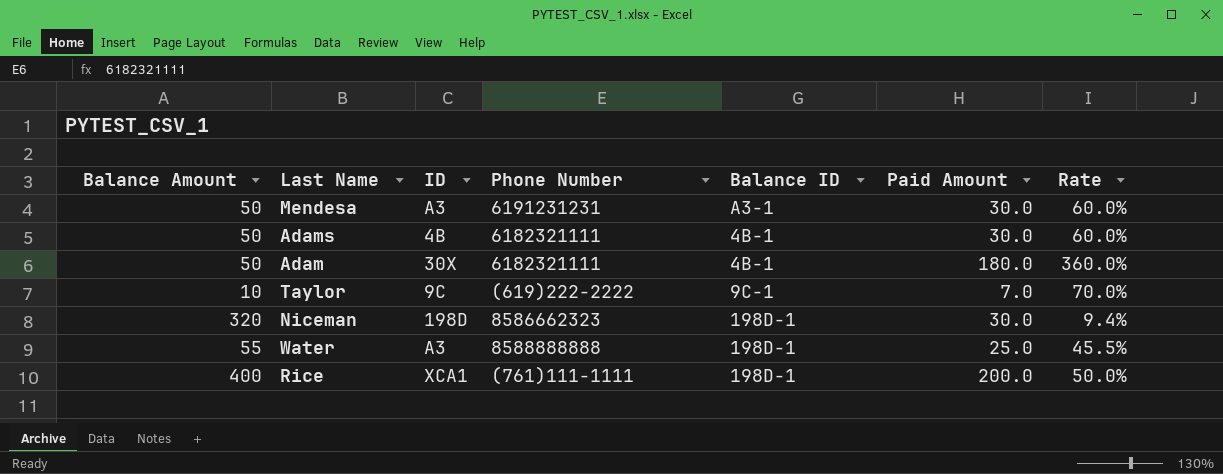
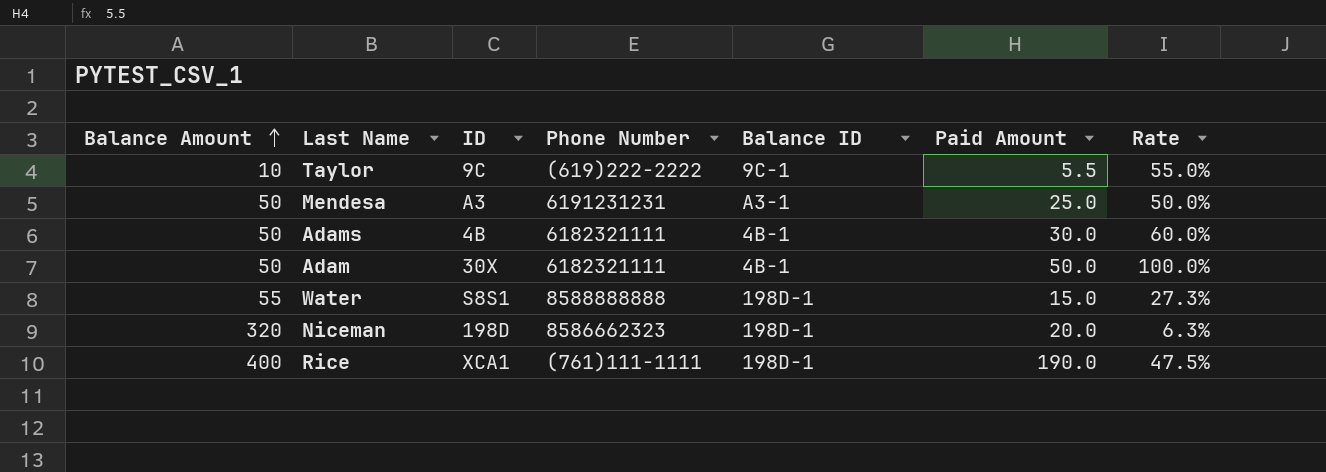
row order: none -> Balance Amount ascending
Taylor | Paid Amount: 7.0 -> 5.5
Taylor | Rate: 70.0% -> 55.0%
Mendesa | Paid Amount: 30.0 -> 25.0
Mendesa | Rate: 60.0% -> 50.0%
Adam | Paid Amount: 180.0 -> 50.0
Adam | Rate: 360.0% -> 100.0%
Water | ID: A3 -> S8S1
Water | Paid Amount: 25.0 -> 15.0
Water | Rate: 45.5% -> 27.3%
Niceman | Paid Amount: 30.0 -> 20.0
Niceman | Rate: 9.4% -> 6.3%
Rice | Paid Amount: 200.0 -> 190.0
Rice | Rate: 50.0% -> 47.5%

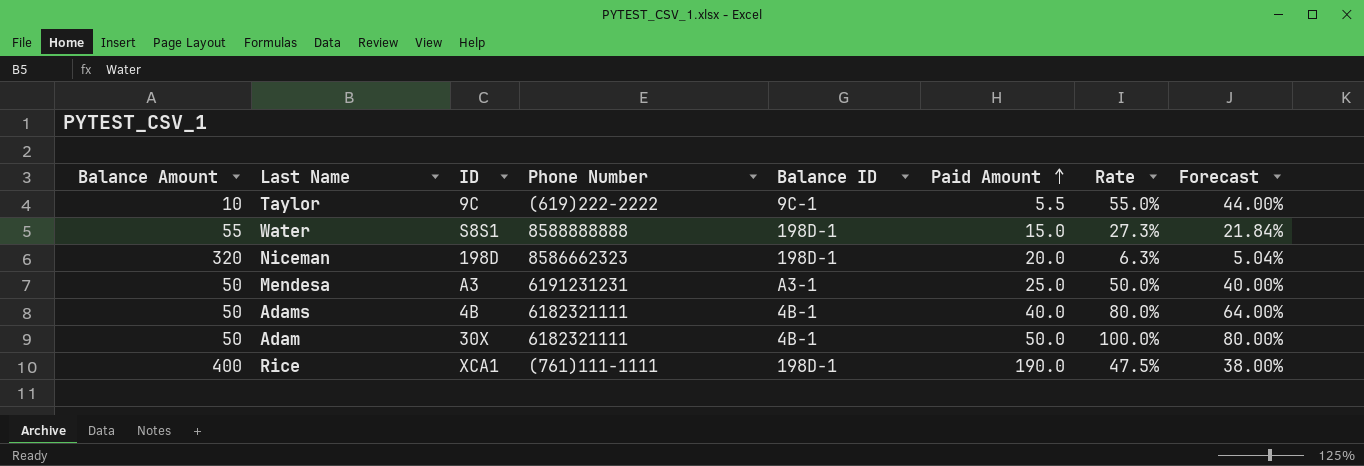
row order: Balance Amount ascending -> Paid Amount ascending
column Forecast | formula: none -> [Rate] * 0.8
Adams | Paid Amount: 30.0 -> 40.0
Adams | Rate: 60.0% -> 80.0%

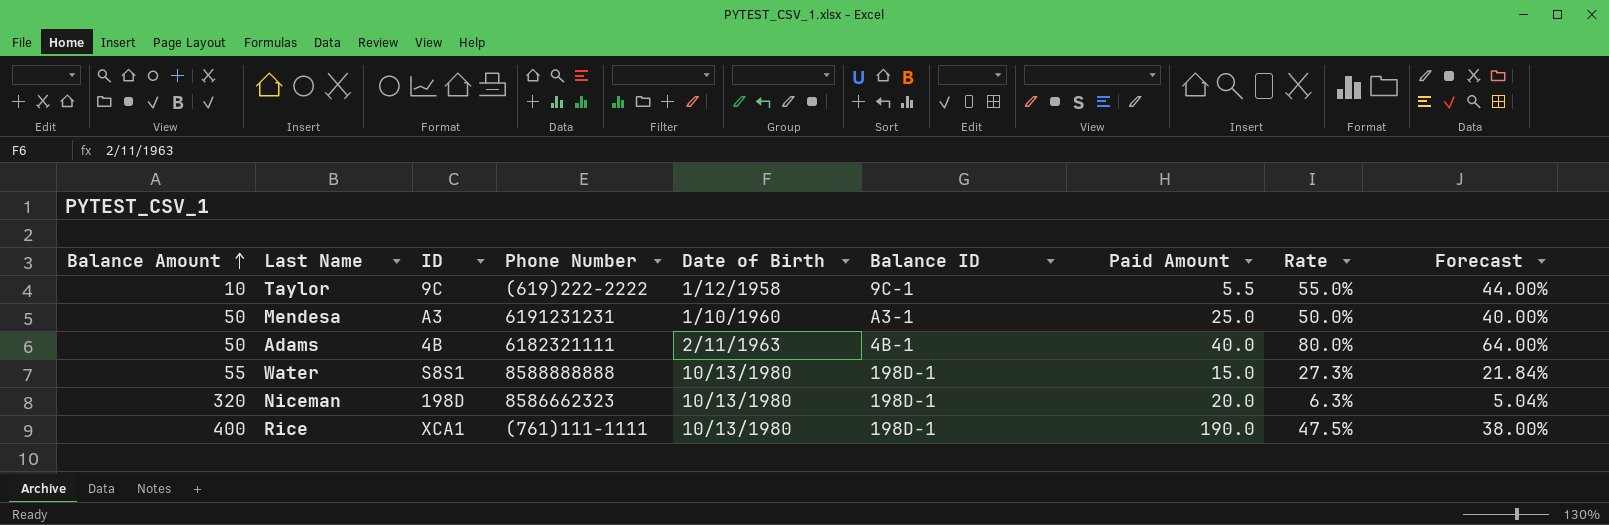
row order: Paid Amount ascending -> Balance Amount ascending
column Date of Birth | position: none -> 5
row Adam: 50 | 30X | 6182321111 | 4B-1 | 50.0 | 100.0% | 80.00% -> none

